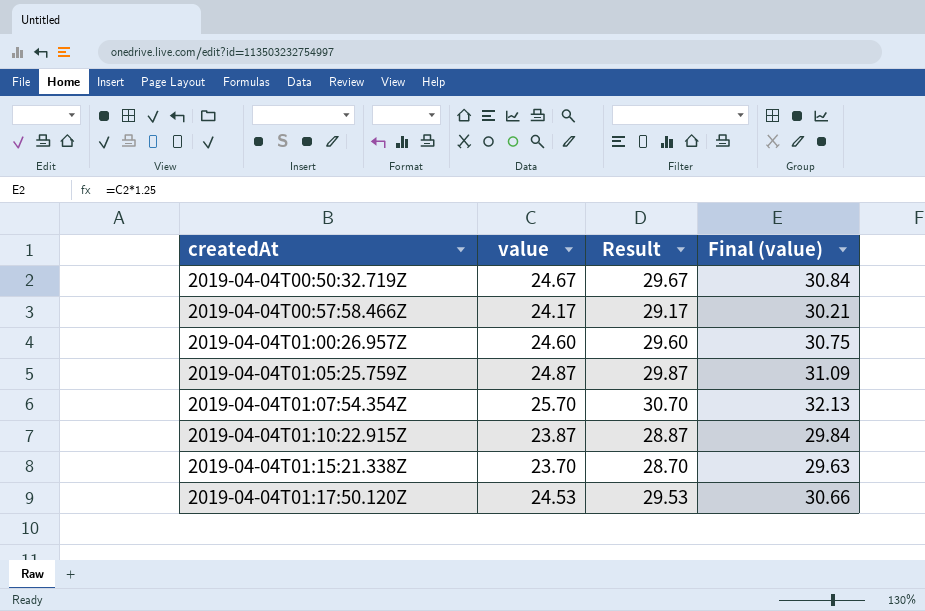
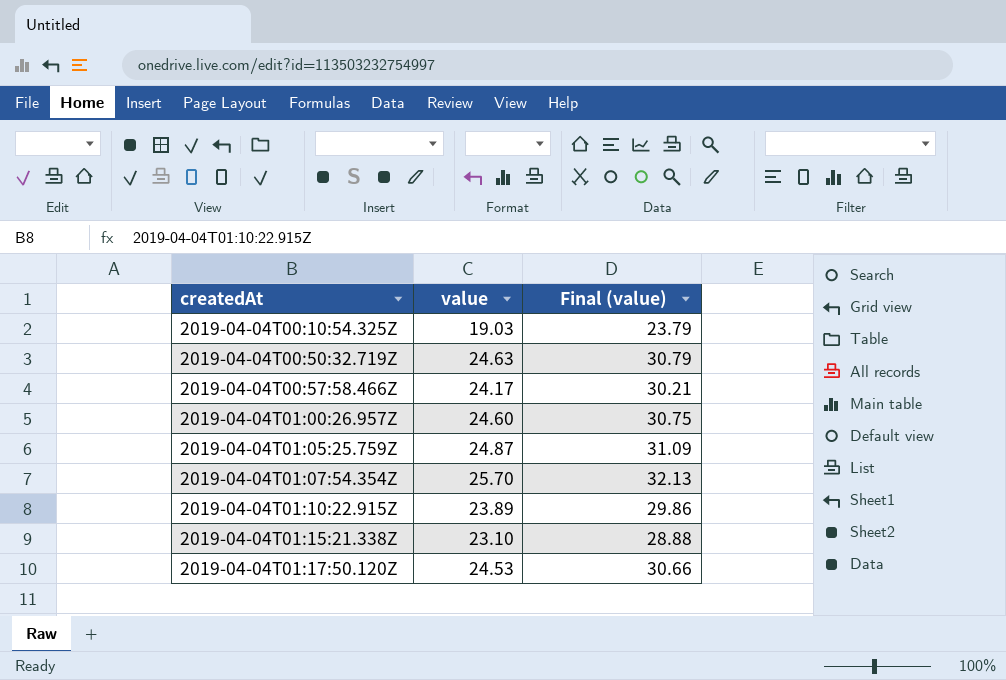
column Result | formula: [value] + 5 -> none
row 2019-04-04T00:10:54.325Z: none -> 19.03 | 23.79
2019-04-04T00:50:32.719Z | value: 24.67 -> 24.63
2019-04-04T00:50:32.719Z | Final (value): 30.84 -> 30.79
2019-04-04T01:10:22.915Z | value: 23.87 -> 23.89
2019-04-04T01:10:22.915Z | Final (value): 29.84 -> 29.86
2019-04-04T01:15:21.338Z | value: 23.70 -> 23.10
2019-04-04T01:15:21.338Z | Final (value): 29.63 -> 28.88

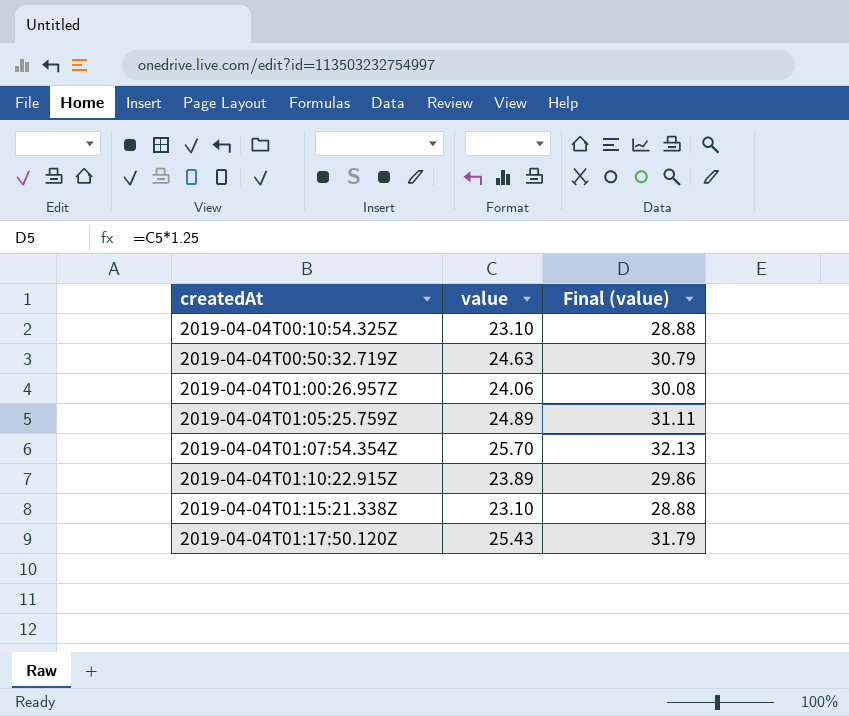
row 2019-04-04T00:57:58.466Z: 24.17 | 30.21 -> none
2019-04-04T00:10:54.325Z | value: 19.03 -> 23.10
2019-04-04T00:10:54.325Z | Final (value): 23.79 -> 28.88
2019-04-04T01:00:26.957Z | value: 24.60 -> 24.06
2019-04-04T01:00:26.957Z | Final (value): 30.75 -> 30.08
2019-04-04T01:05:25.759Z | value: 24.87 -> 24.89
2019-04-04T01:05:25.759Z | Final (value): 31.09 -> 31.11
2019-04-04T01:17:50.120Z | value: 24.53 -> 25.43
2019-04-04T01:17:50.120Z | Final (value): 30.66 -> 31.79

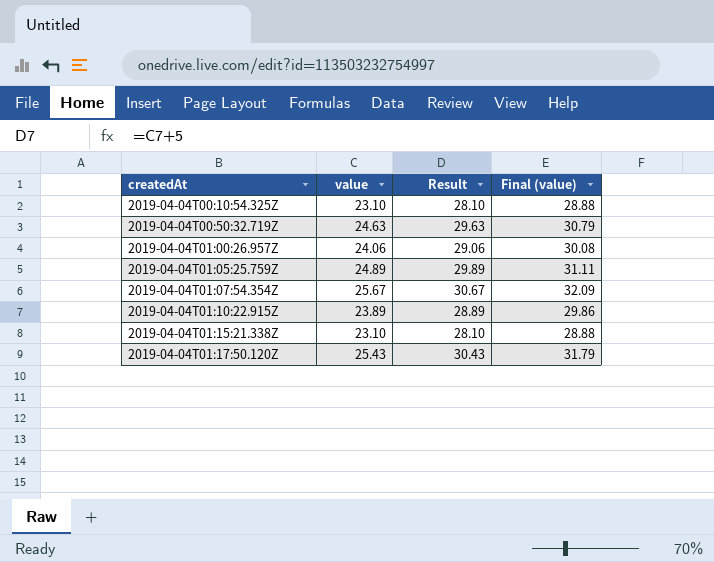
column Result | formula: none -> [value] + 5
2019-04-04T01:07:54.354Z | value: 25.70 -> 25.67
2019-04-04T01:07:54.354Z | Final (value): 32.13 -> 32.09

